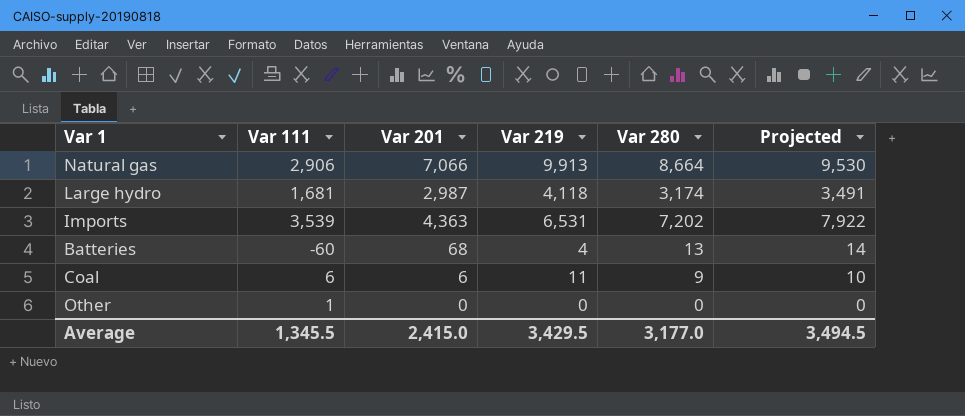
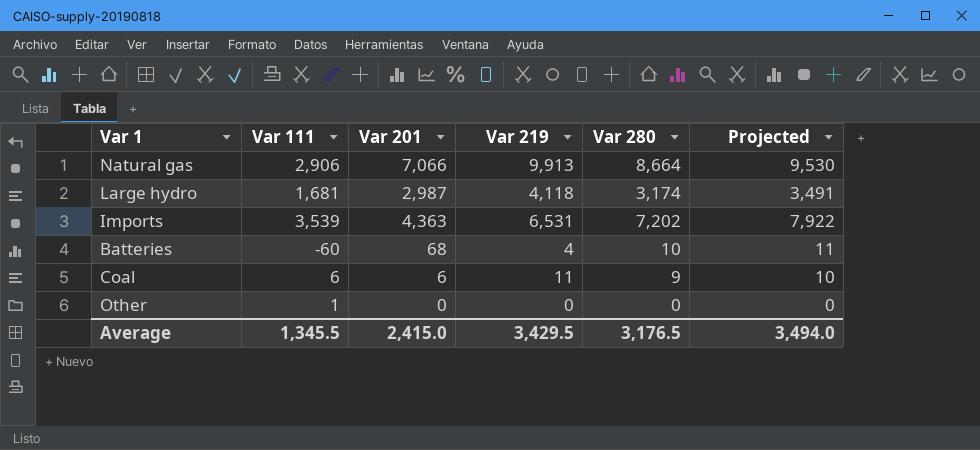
Batteries | Var 280: 13 -> 10
Batteries | Projected: 14 -> 11
Average | Var 280: 3,177.0 -> 3,176.5
Average | Projected: 3,494.5 -> 3,494.0

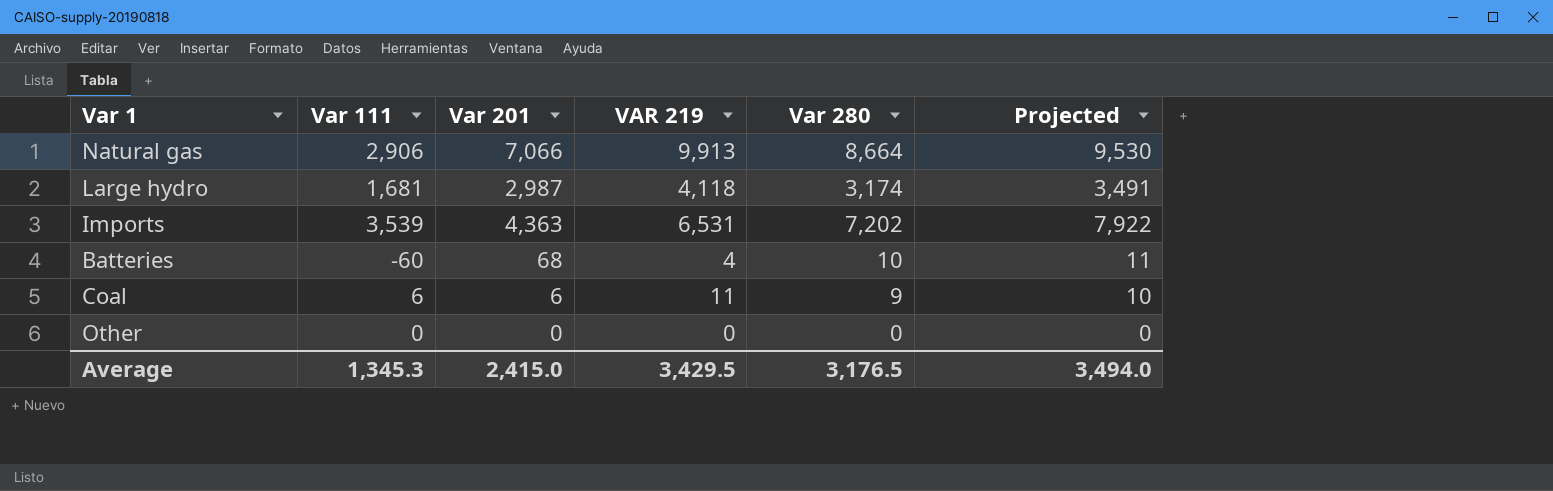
column name: Var 219 -> VAR 219
Other | Var 111: 1 -> 0
Average | Var 111: 1,345.5 -> 1,345.3

